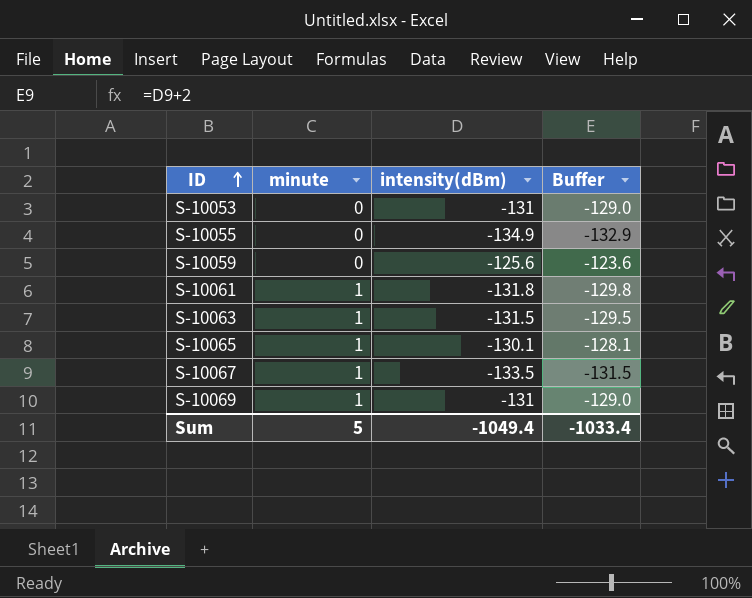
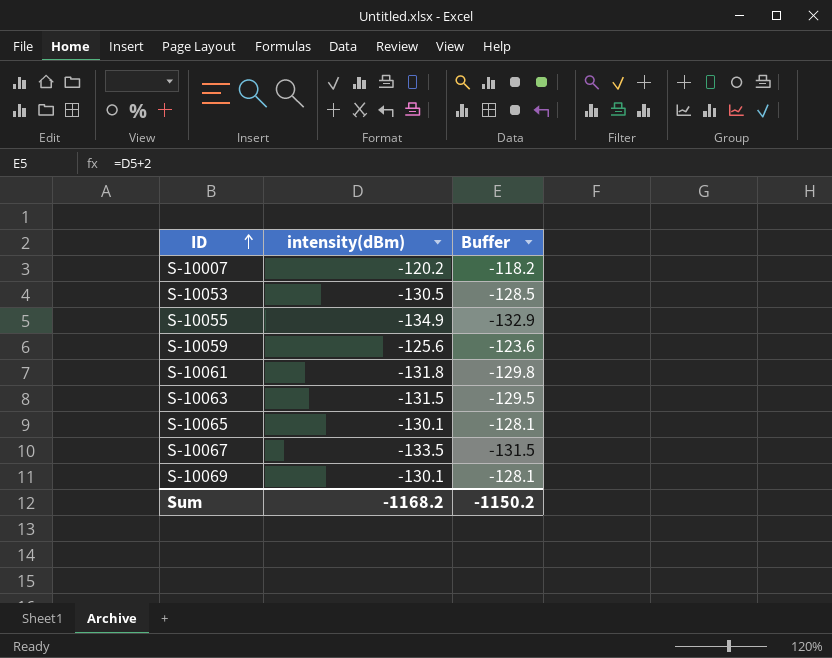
column minute | position: 2 -> none
row S-10007: none -> -120.2 | -118.2
S-10053 | intensity(dBm): -131 -> -130.5
S-10053 | Buffer: -129.0 -> -128.5
S-10069 | intensity(dBm): -131 -> -130.1
S-10069 | Buffer: -129.0 -> -128.1
Sum | intensity(dBm): -1049.4 -> -1168.2
Sum | Buffer: -1033.4 -> -1150.2

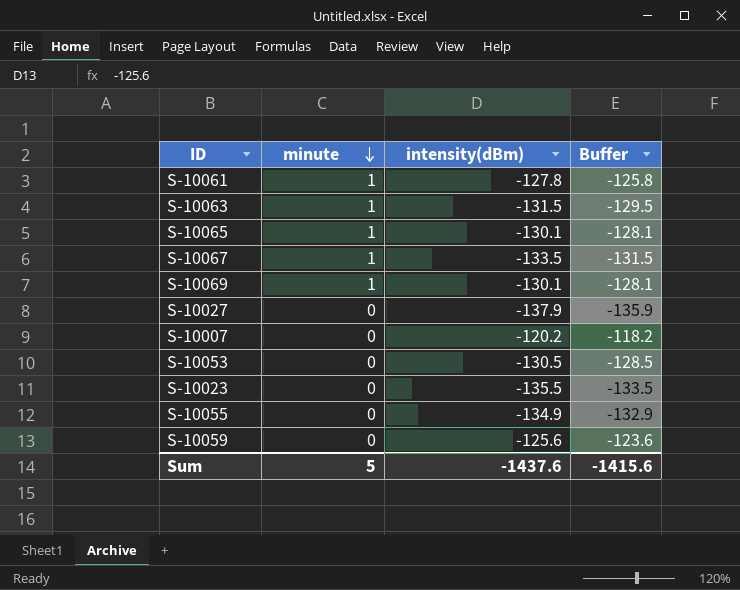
row order: ID ascending -> minute descending
column minute | position: none -> 2
S-10061 | intensity(dBm): -131.8 -> -127.8
S-10061 | Buffer: -129.8 -> -125.8
row S-10027: none -> 0 | -137.9 | -135.9
row S-10023: none -> 0 | -135.5 | -133.5
Sum | intensity(dBm): -1168.2 -> -1437.6
Sum | Buffer: -1150.2 -> -1415.6

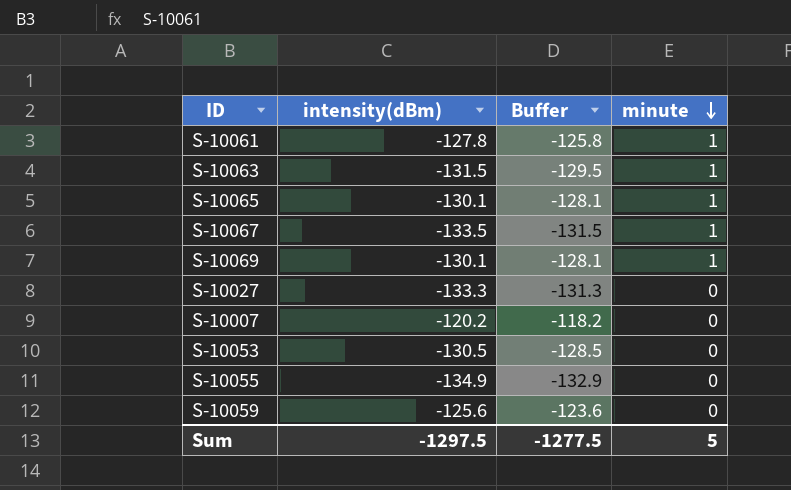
column minute | position: 2 -> 4
row S-10023: 0 | -135.5 | -133.5 -> none
S-10027 | intensity(dBm): -137.9 -> -133.3
S-10027 | Buffer: -135.9 -> -131.3
Sum | intensity(dBm): -1437.6 -> -1297.5
Sum | Buffer: -1415.6 -> -1277.5

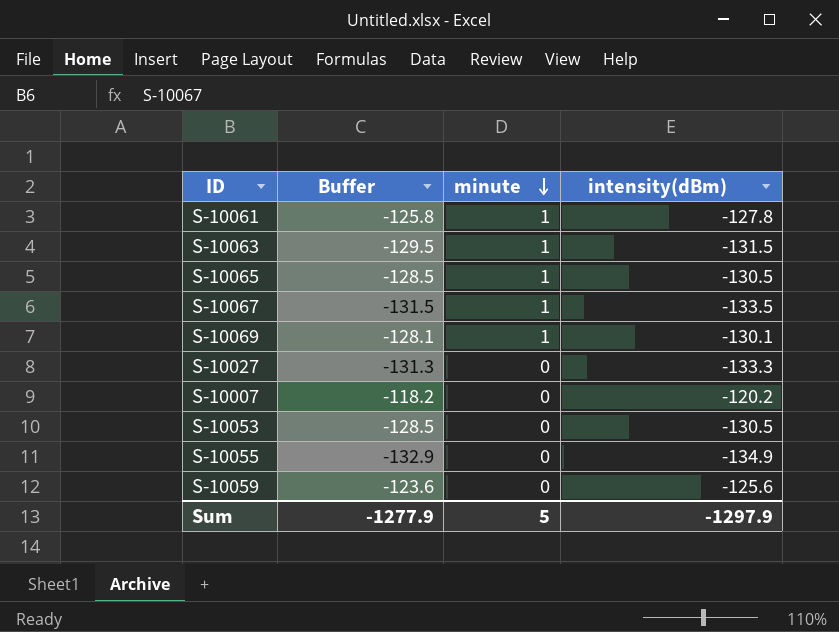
column intensity(dBm) | position: 2 -> 4
S-10065 | Buffer: -128.1 -> -128.5
S-10065 | intensity(dBm): -130.1 -> -130.5
Sum | Buffer: -1277.5 -> -1277.9
Sum | intensity(dBm): -1297.5 -> -1297.9

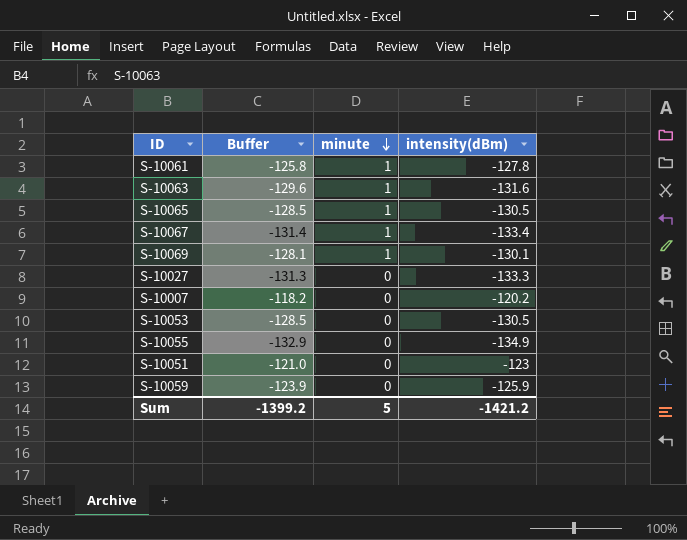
S-10063 | Buffer: -129.5 -> -129.6
S-10063 | intensity(dBm): -131.5 -> -131.6
S-10067 | Buffer: -131.5 -> -131.4
S-10067 | intensity(dBm): -133.5 -> -133.4
row S-10051: none -> -121.0 | 0 | -123
S-10059 | Buffer: -123.6 -> -123.9
S-10059 | intensity(dBm): -125.6 -> -125.9
Sum | Buffer: -1277.9 -> -1399.2
Sum | intensity(dBm): -1297.9 -> -1421.2

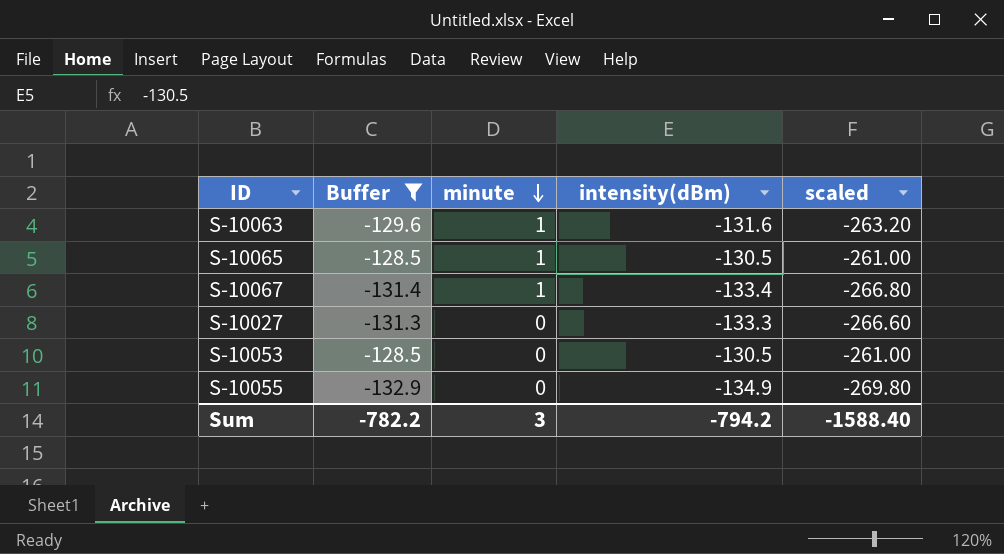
filter: none -> Buffer <= -128.5
column scaled | formula: none -> [intensity(dBm)] * 2
Sum | Buffer: -1399.2 -> -782.2
Sum | minute: 5 -> 3
Sum | intensity(dBm): -1421.2 -> -794.2

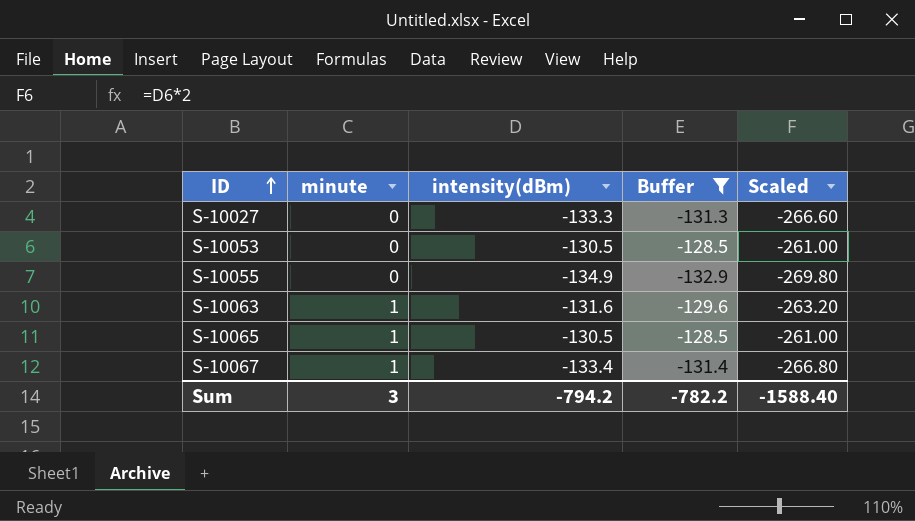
row order: minute descending -> ID ascending
column Buffer | position: 2 -> 4
column name: scaled -> Scaled

